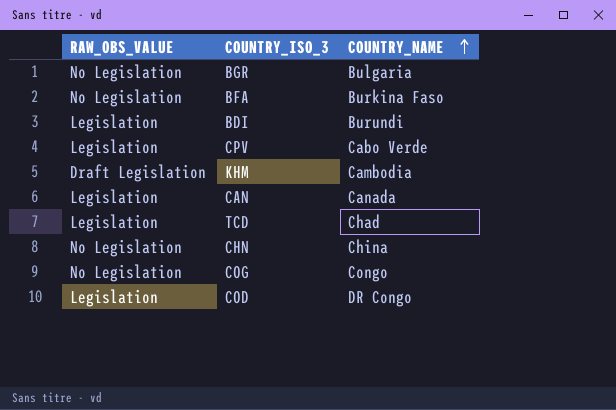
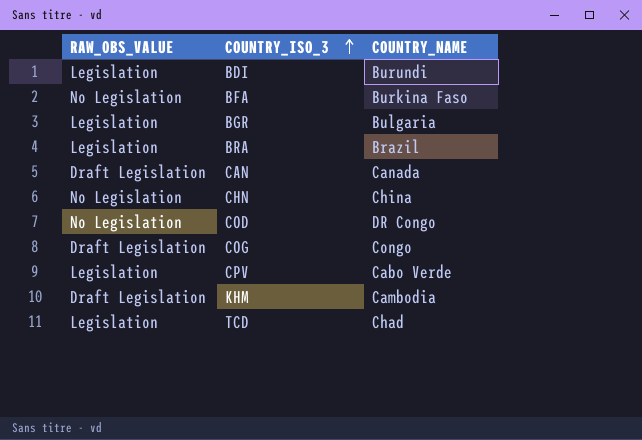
row order: COUNTRY_NAME ascending -> COUNTRY_ISO_3 ascending
BGR | RAW_OBS_VALUE: No Legislation -> Legislation
row BRA: none -> Legislation | Brazil
CAN | RAW_OBS_VALUE: Legislation -> Draft Legislation
COD | RAW_OBS_VALUE: Legislation -> No Legislation
COG | RAW_OBS_VALUE: No Legislation -> Draft Legislation

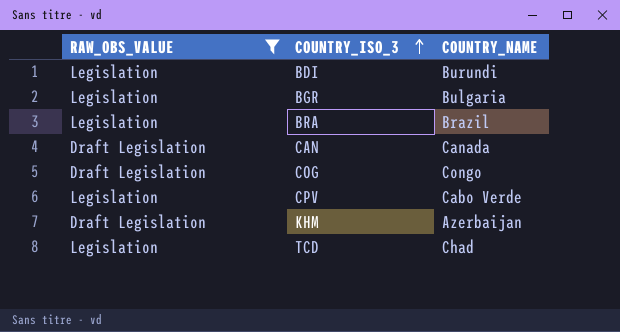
filter: none -> RAW_OBS_VALUE != No Legislation
KHM | COUNTRY_NAME: Cambodia -> Azerbaijan

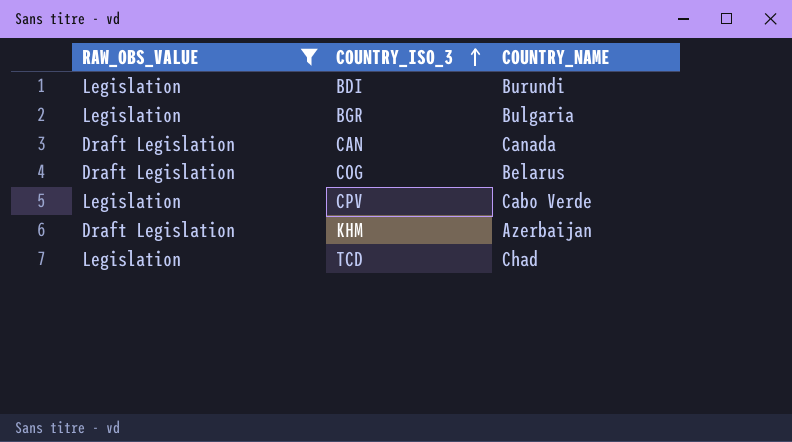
row BRA: Legislation | Brazil -> none
COG | COUNTRY_NAME: Congo -> Belarus

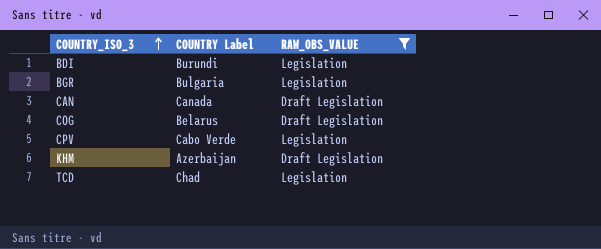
column name: COUNTRY_NAME -> COUNTRY Label
column RAW_OBS_VALUE | position: 1 -> 3

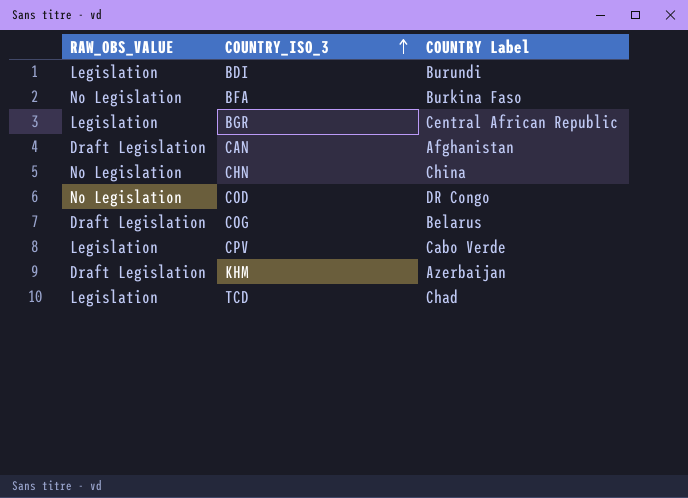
filter: RAW_OBS_VALUE != No Legislation -> none
column RAW_OBS_VALUE | position: 3 -> 1
BGR | COUNTRY Label: Bulgaria -> Central African Republic
CAN | COUNTRY Label: Canada -> Afghanistan

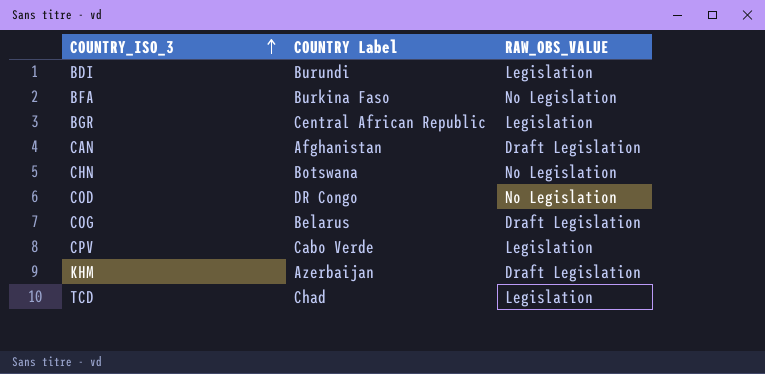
column RAW_OBS_VALUE | position: 1 -> 3
CHN | COUNTRY Label: China -> Botswana

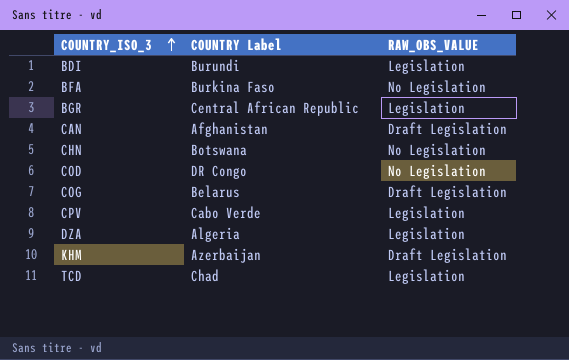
row DZA: none -> Algeria | Legislation

